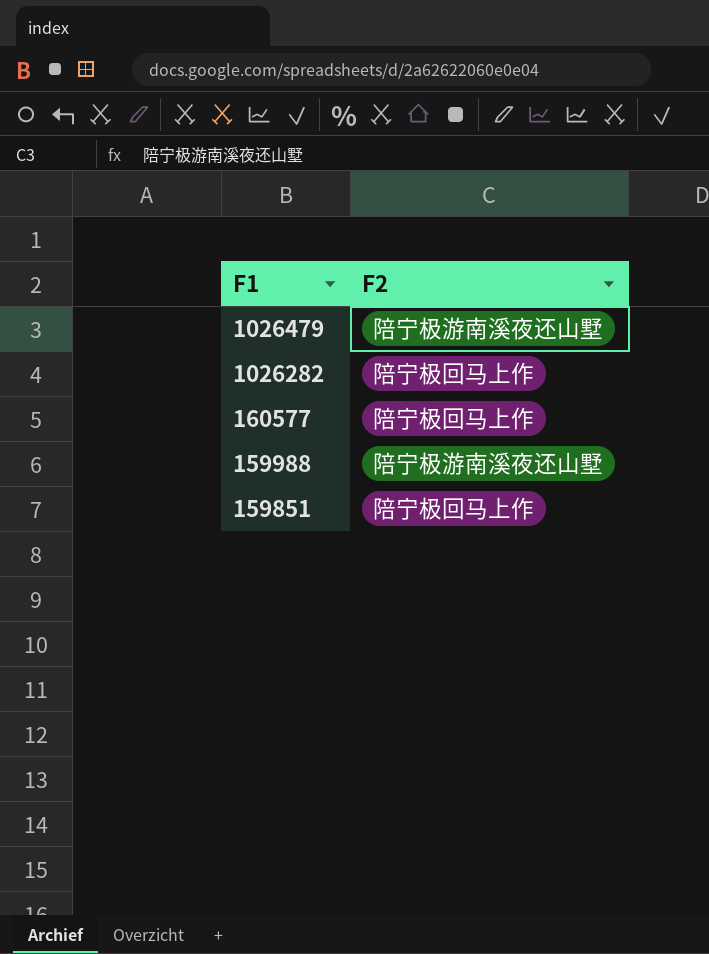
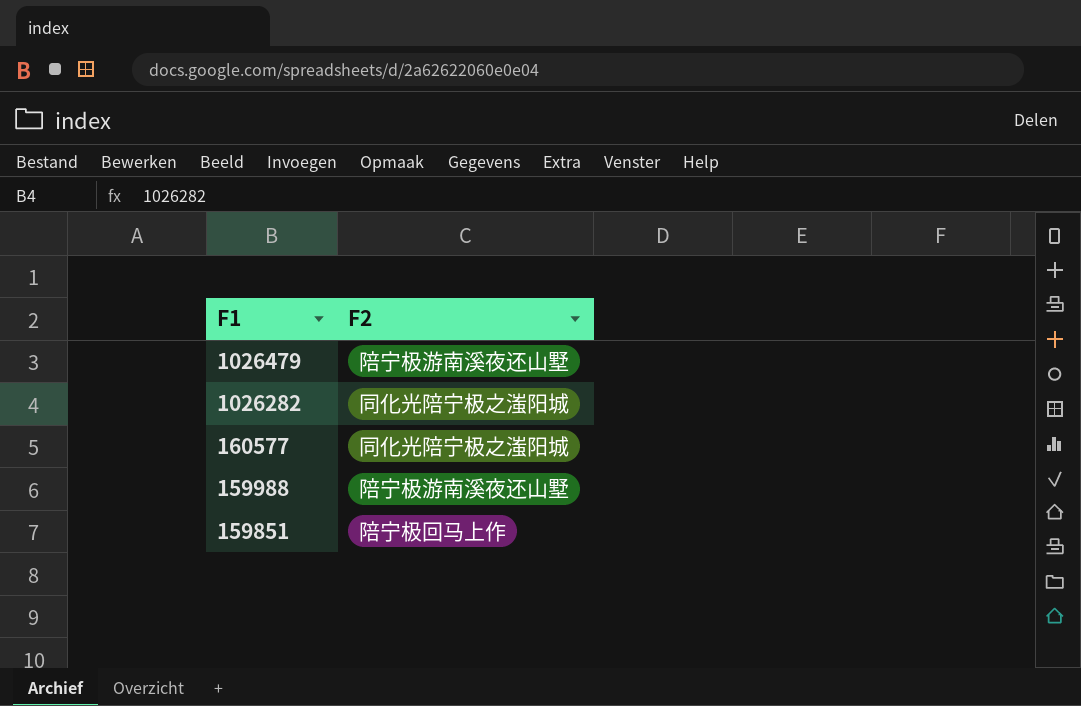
1026282 | F2: 陪宁极回马上作 -> 同化光陪宁极之滍阳城
160577 | F2: 陪宁极回马上作 -> 同化光陪宁极之滍阳城

